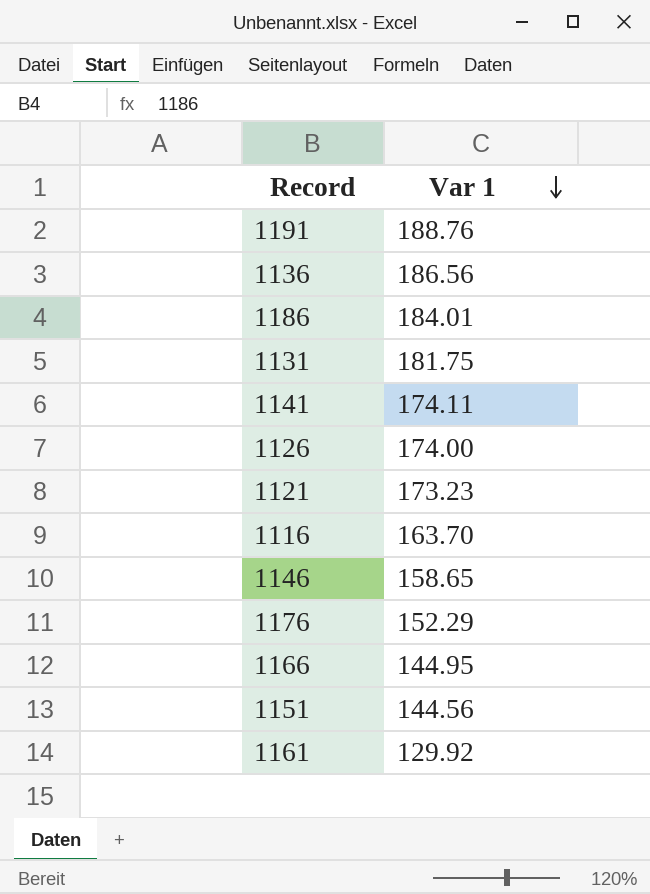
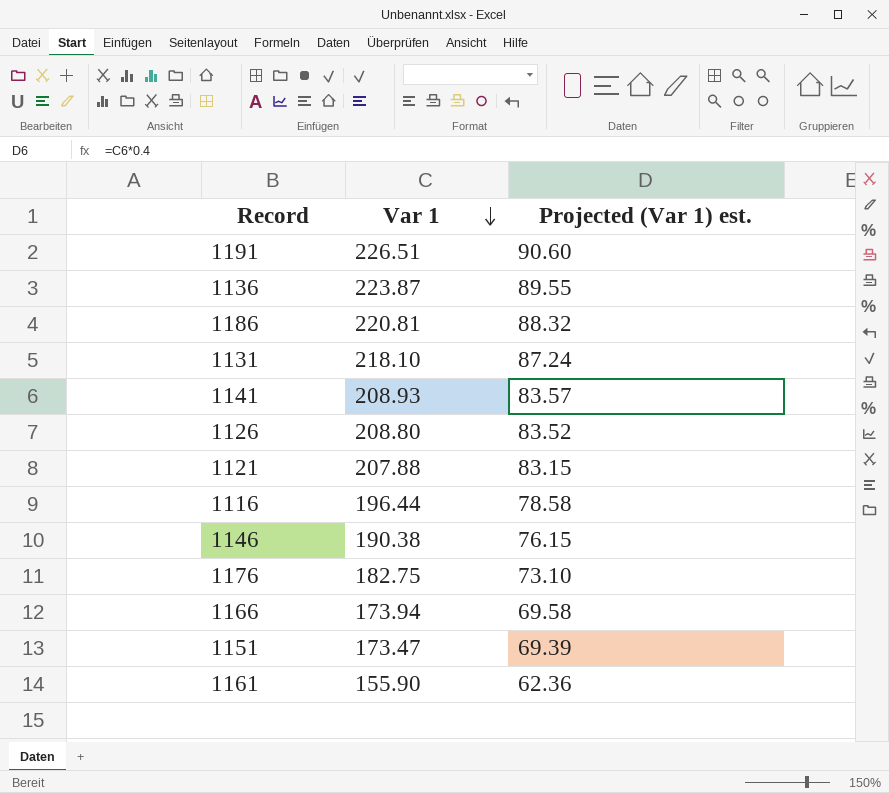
column Projected (Var 1) est. | formula: none -> [Var 1] * 0.4
1191 | Var 1: 188.76 -> 226.51
1136 | Var 1: 186.56 -> 223.87
1186 | Var 1: 184.01 -> 220.81
1131 | Var 1: 181.75 -> 218.10
1141 | Var 1: 174.11 -> 208.93
1126 | Var 1: 174.00 -> 208.80
1121 | Var 1: 173.23 -> 207.88
1116 | Var 1: 163.70 -> 196.44
1146 | Var 1: 158.65 -> 190.38
1176 | Var 1: 152.29 -> 182.75
1166 | Var 1: 144.95 -> 173.94
1151 | Var 1: 144.56 -> 173.47
1161 | Var 1: 129.92 -> 155.90

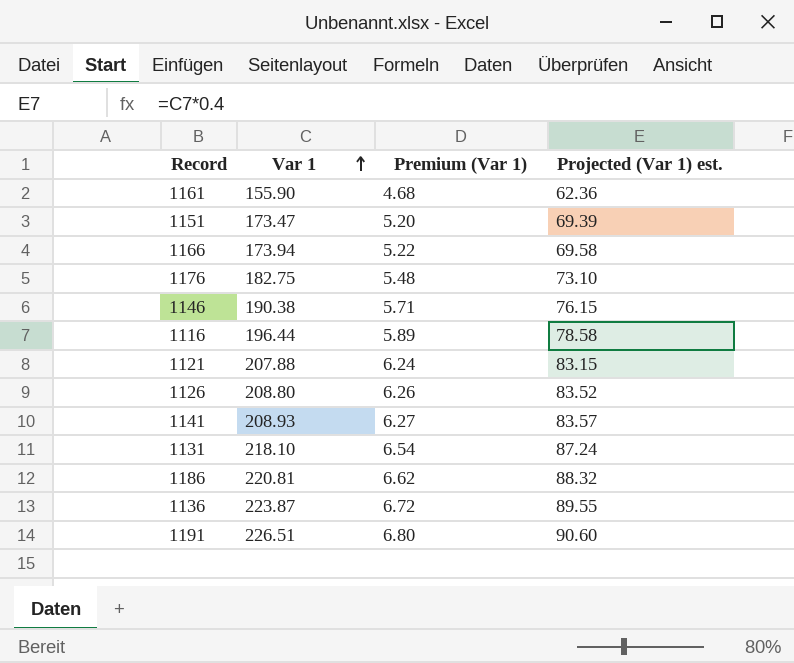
row order: Var 1 descending -> Var 1 ascending
column Premium (Var 1) | formula: none -> [Var 1] * 0.03

